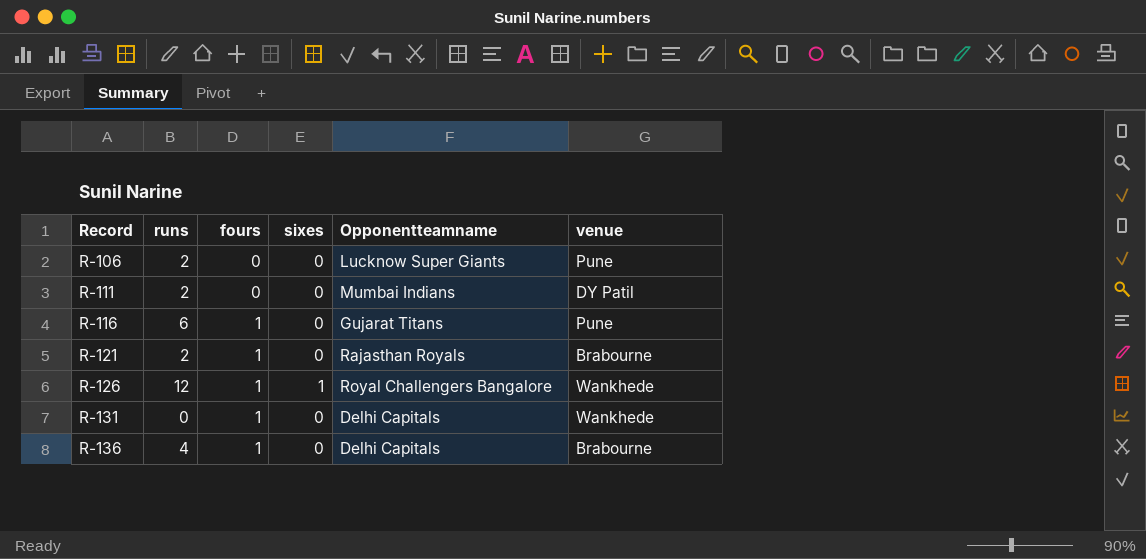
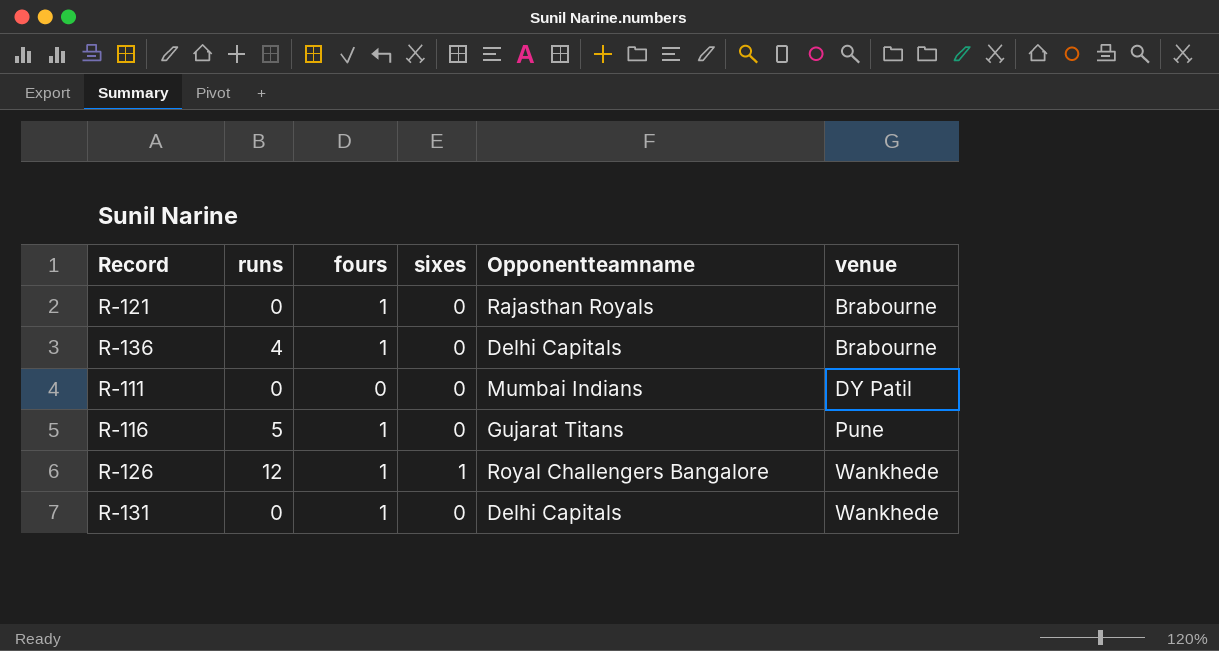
row order: Record ascending -> venue ascending
row R-106: 2 | 0 | 0 | Lucknow Super Giants | Pune -> none
R-121 | runs: 2 -> 0
R-111 | runs: 2 -> 0
R-116 | runs: 6 -> 5

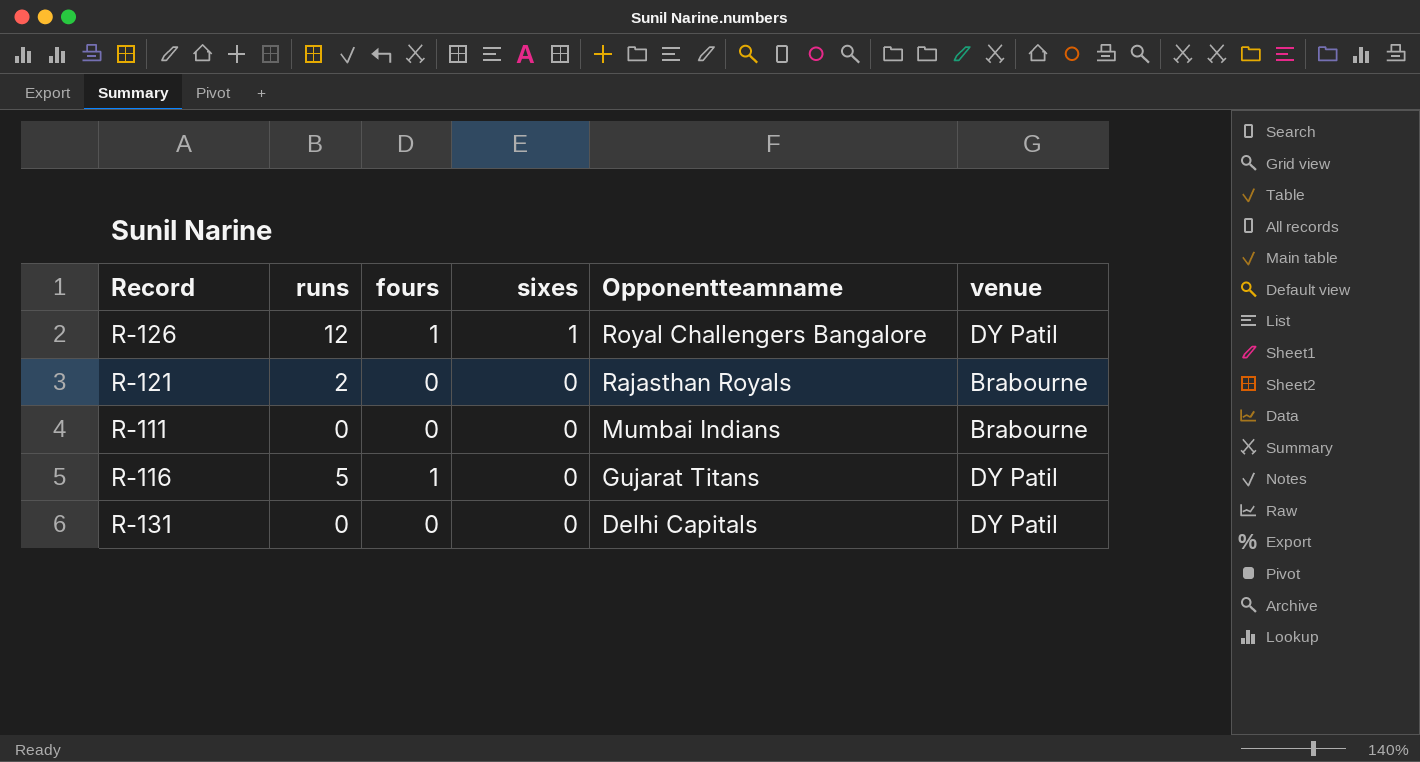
row order: venue ascending -> sixes descending
row R-136: 4 | 1 | 0 | Delhi Capitals | Brabourne -> none
R-126 | venue: Wankhede -> DY Patil
R-121 | runs: 0 -> 2
R-121 | fours: 1 -> 0
R-111 | venue: DY Patil -> Brabourne
R-116 | venue: Pune -> DY Patil
R-131 | fours: 1 -> 0
R-131 | venue: Wankhede -> DY Patil

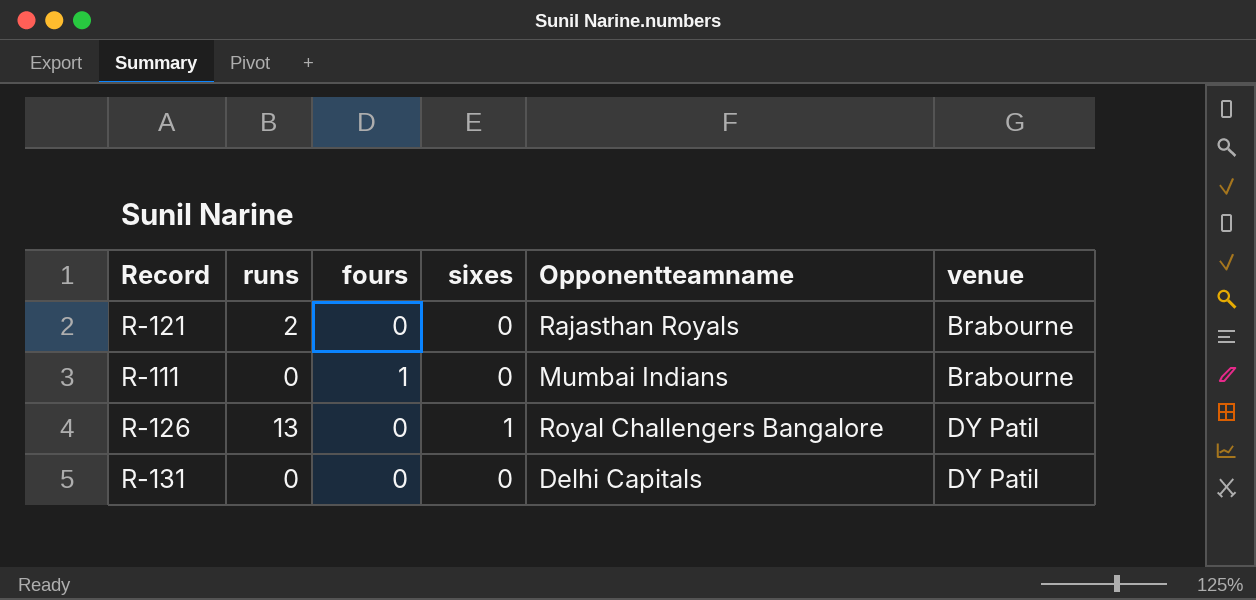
row order: sixes descending -> venue ascending
row R-116: 5 | 1 | 0 | Gujarat Titans | DY Patil -> none
R-111 | fours: 0 -> 1
R-126 | runs: 12 -> 13
R-126 | fours: 1 -> 0

